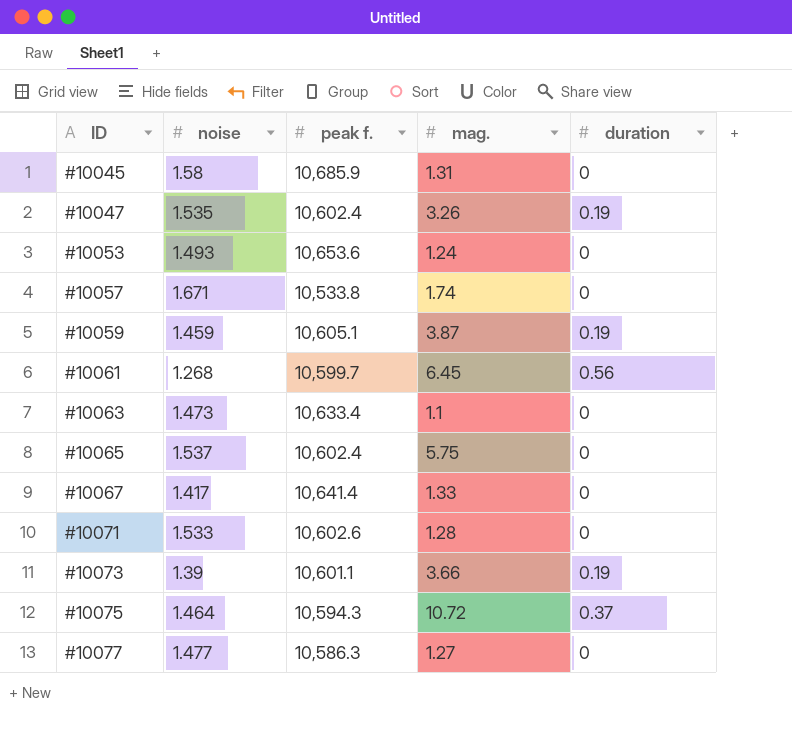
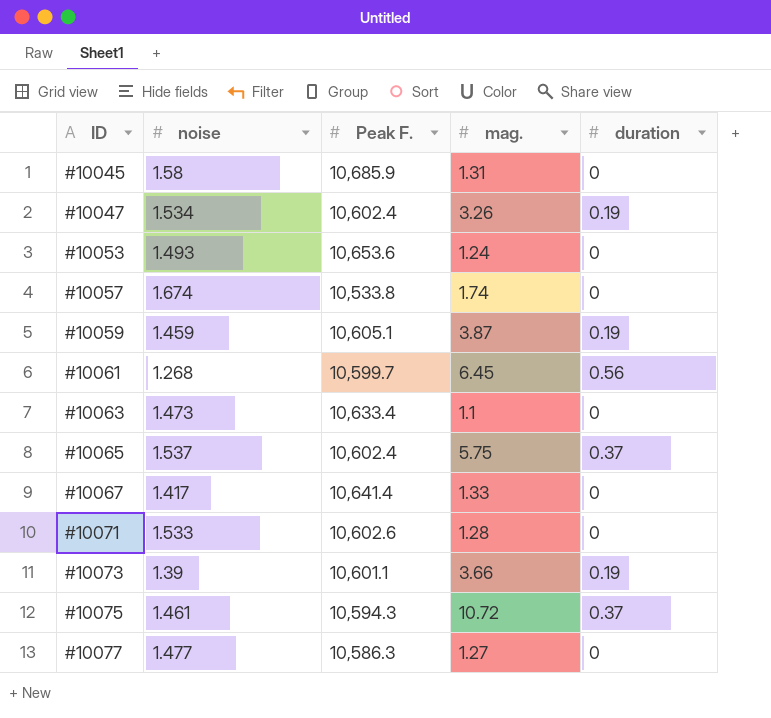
column name: peak f. -> Peak F.
#10047 | noise: 1.535 -> 1.534
#10057 | noise: 1.671 -> 1.674
#10065 | duration: 0 -> 0.37
#10075 | noise: 1.464 -> 1.461

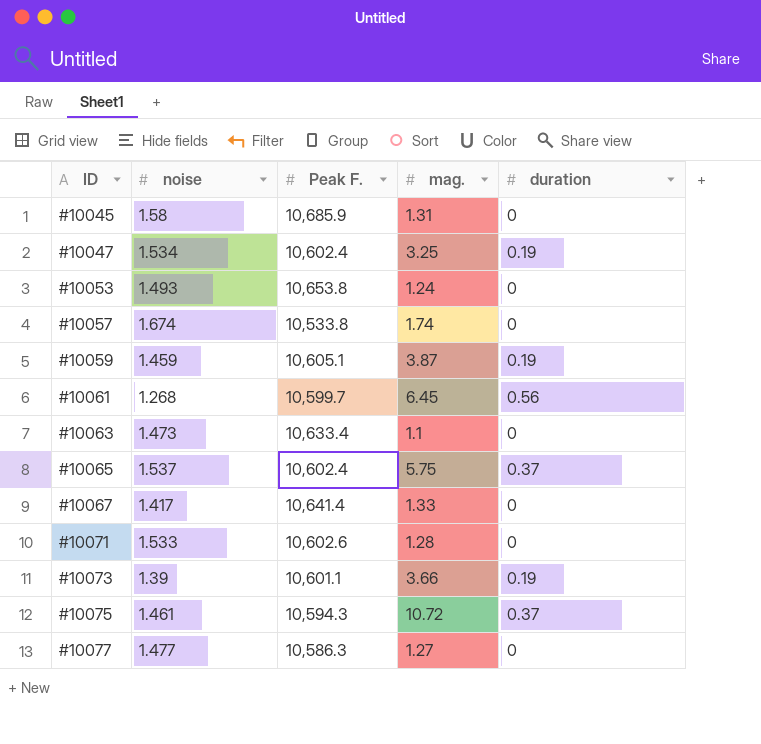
#10047 | mag.: 3.26 -> 3.25
#10053 | Peak F.: 10,653.6 -> 10,653.8

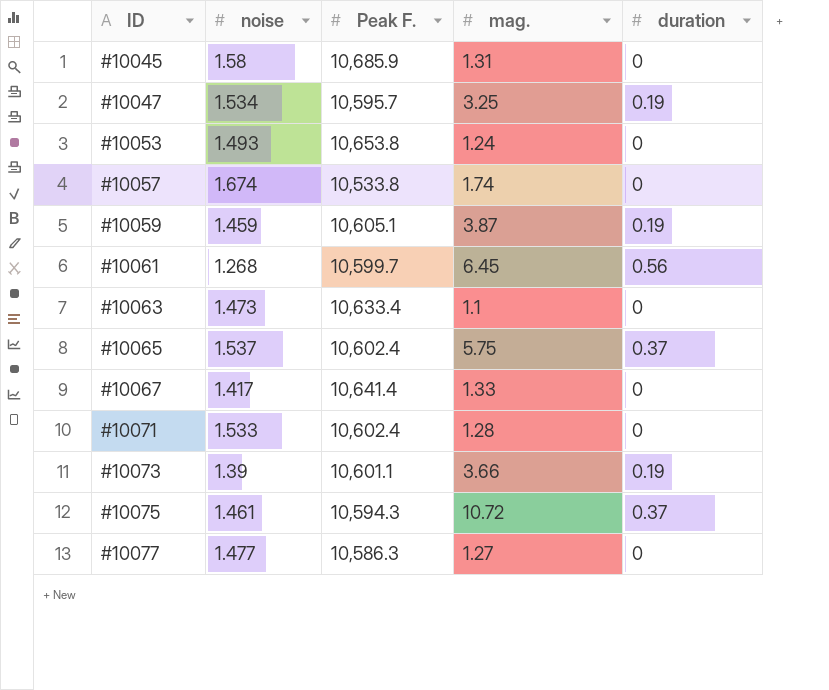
#10047 | Peak F.: 10,602.4 -> 10,595.7
#10071 | Peak F.: 10,602.6 -> 10,602.4

